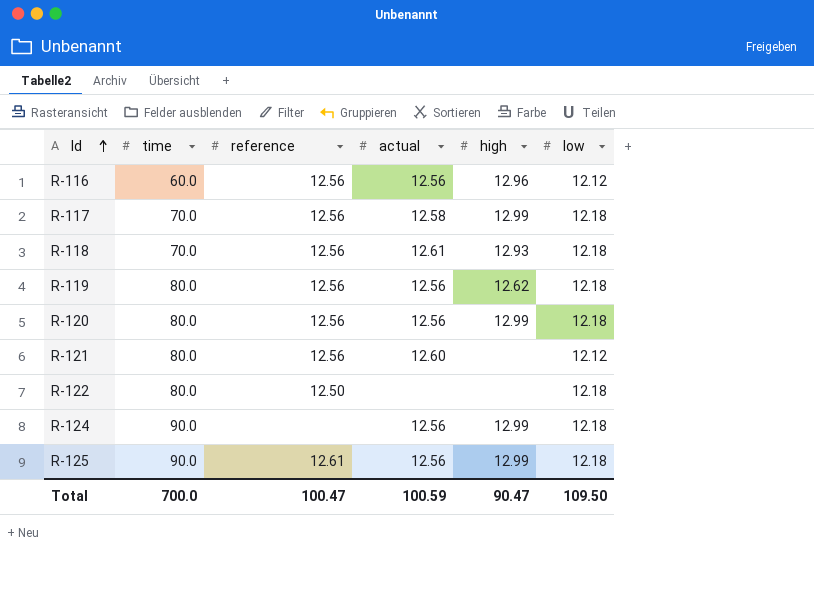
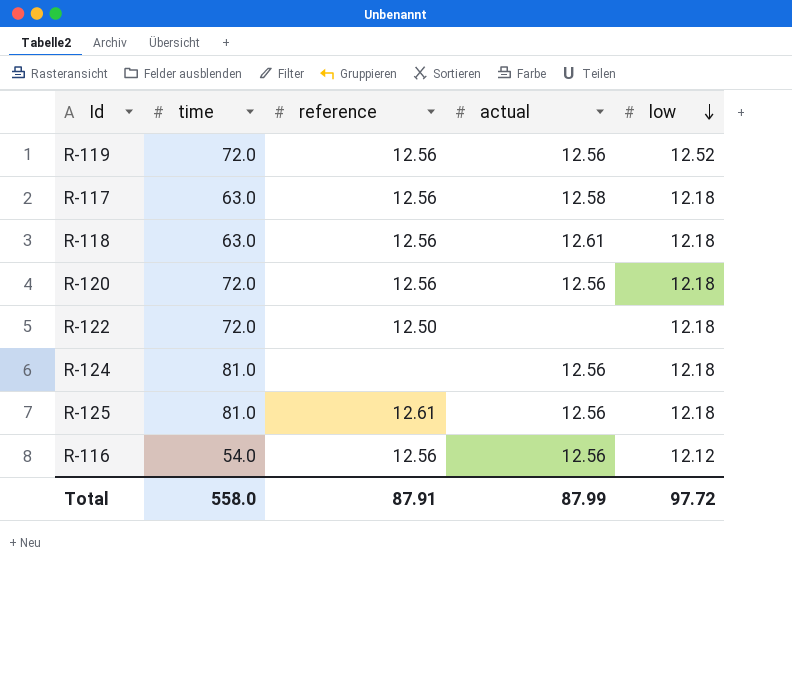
row order: Id ascending -> low descending
column high | position: 5 -> none
row R-121: 80.0 | 12.56 | 12.60 | none | 12.12 -> none
R-119 | time: 80.0 -> 72.0
R-119 | low: 12.18 -> 12.52
R-117 | time: 70.0 -> 63.0
R-118 | time: 70.0 -> 63.0
R-120 | time: 80.0 -> 72.0
R-122 | time: 80.0 -> 72.0
R-124 | time: 90.0 -> 81.0
R-125 | time: 90.0 -> 81.0
R-116 | time: 60.0 -> 54.0
Total | time: 700.0 -> 558.0
Total | reference: 100.47 -> 87.91
Total | actual: 100.59 -> 87.99
Total | low: 109.50 -> 97.72

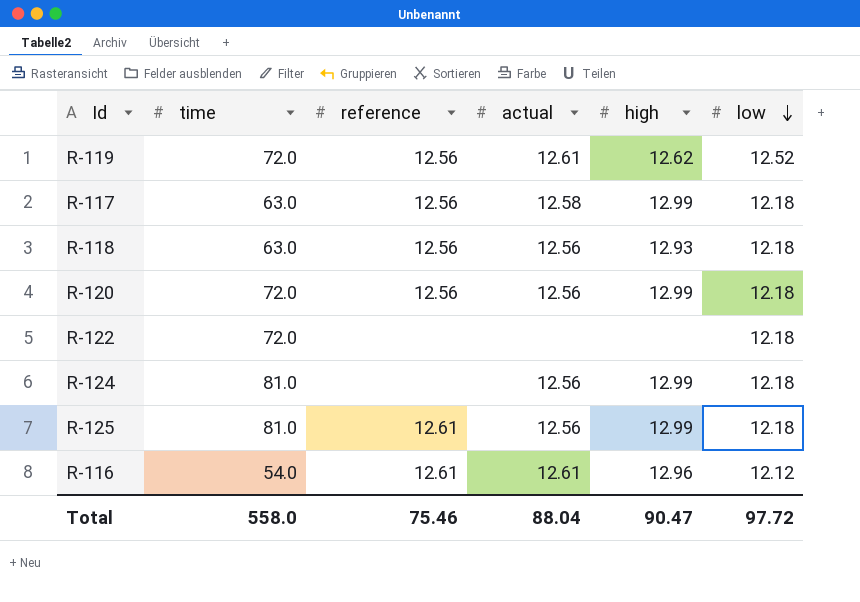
column high | position: none -> 5
R-119 | actual: 12.56 -> 12.61
R-118 | actual: 12.61 -> 12.56
R-122 | reference: 12.50 -> none
R-116 | reference: 12.56 -> 12.61
R-116 | actual: 12.56 -> 12.61
Total | reference: 87.91 -> 75.46
Total | actual: 87.99 -> 88.04

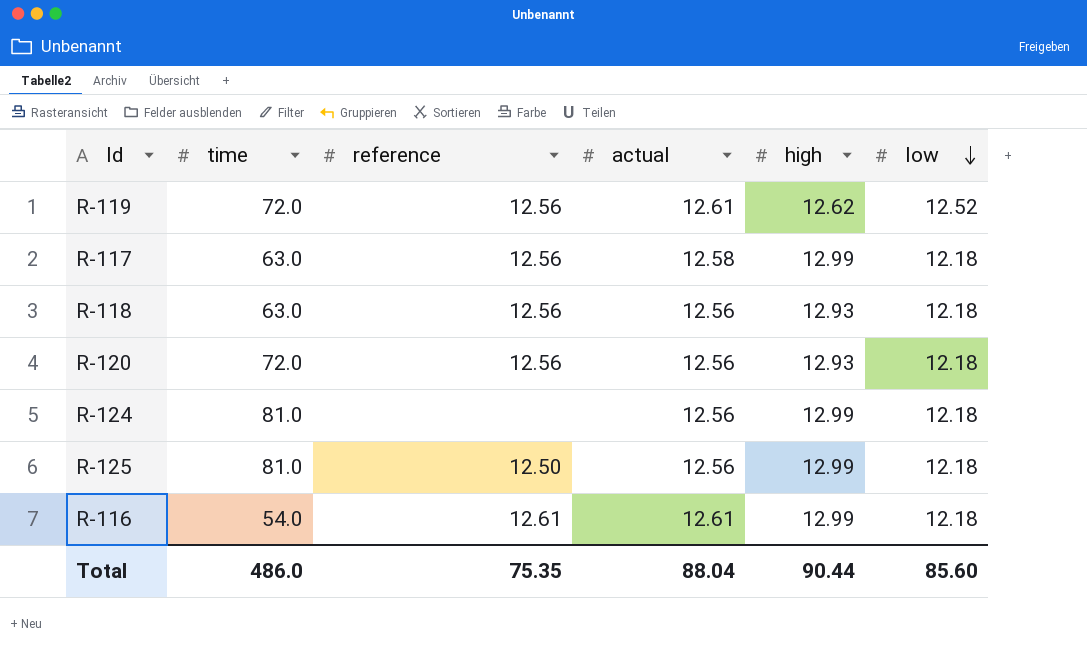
row R-122: 72.0 | none | none | none | 12.18 -> none
R-120 | high: 12.99 -> 12.93
R-125 | reference: 12.61 -> 12.50
R-116 | high: 12.96 -> 12.99
R-116 | low: 12.12 -> 12.18
Total | time: 558.0 -> 486.0
Total | reference: 75.46 -> 75.35
Total | high: 90.47 -> 90.44
Total | low: 97.72 -> 85.60

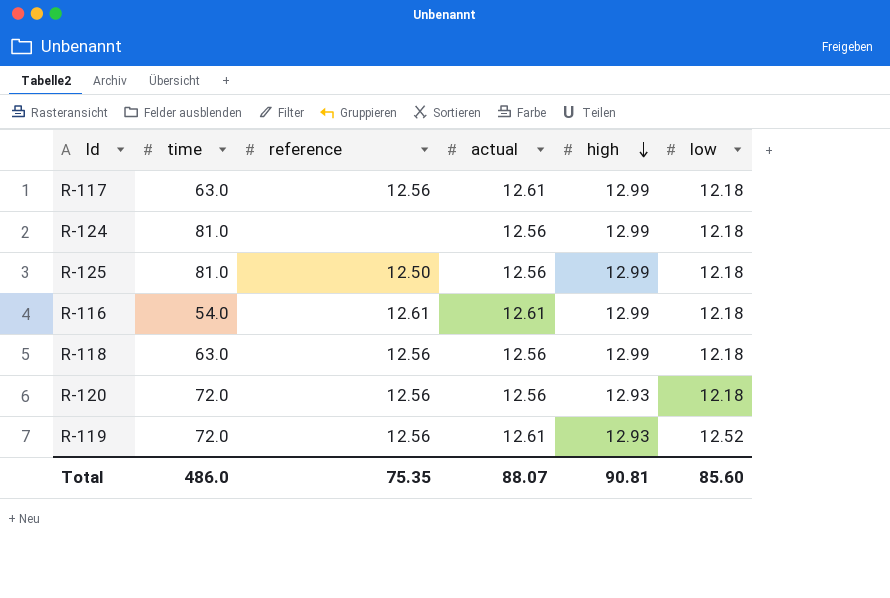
row order: low descending -> high descending
R-117 | actual: 12.58 -> 12.61
R-118 | high: 12.93 -> 12.99
R-119 | high: 12.62 -> 12.93
Total | actual: 88.04 -> 88.07
Total | high: 90.44 -> 90.81

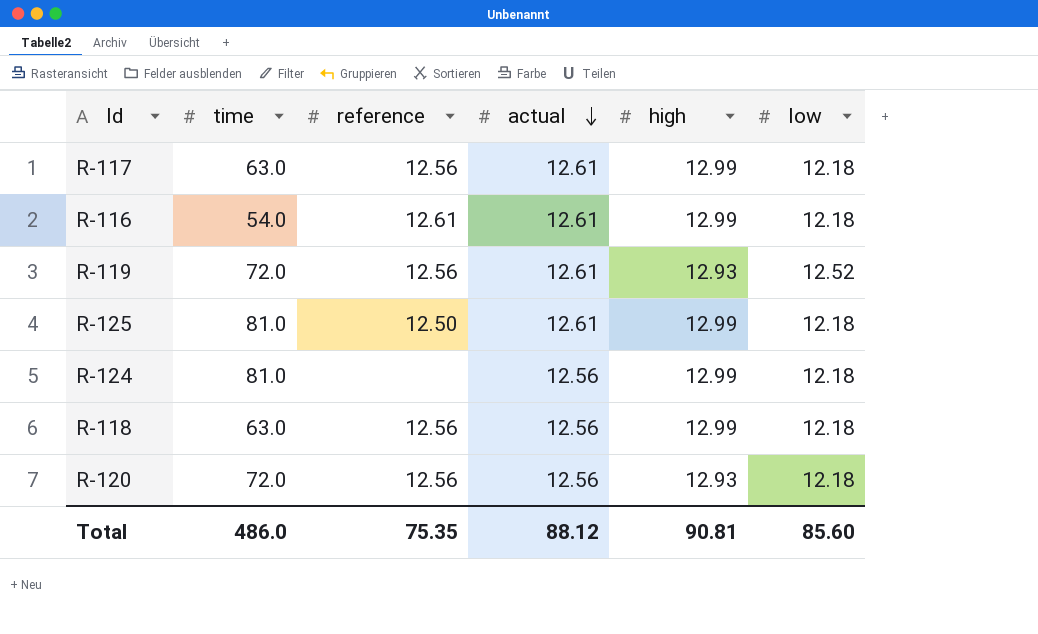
row order: high descending -> actual descending
R-125 | actual: 12.56 -> 12.61
Total | actual: 88.07 -> 88.12

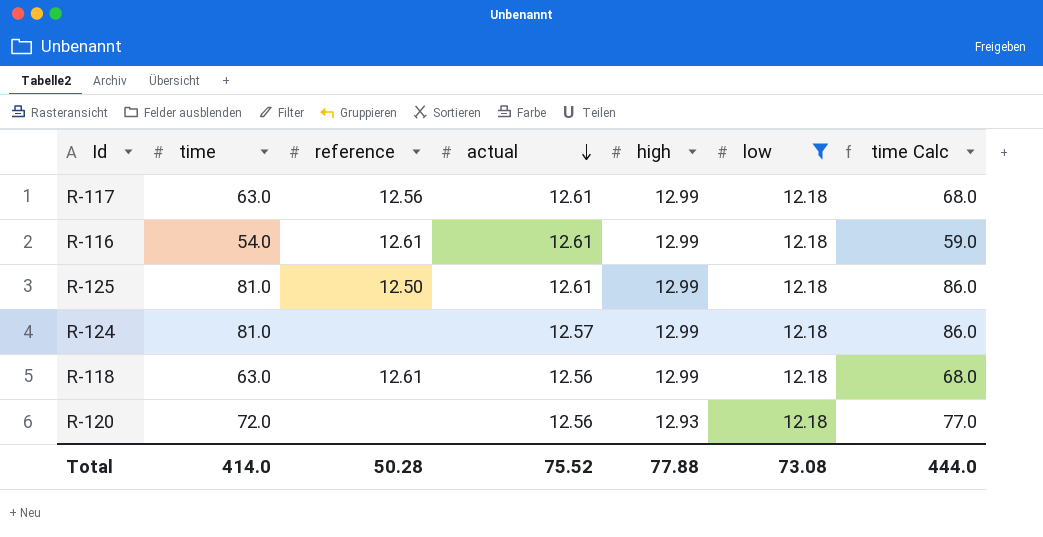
filter: none -> low = 12.18
column time Calc | formula: none -> [time] + 5
R-124 | actual: 12.56 -> 12.57
R-118 | reference: 12.56 -> 12.61
R-120 | reference: 12.56 -> none
Total | time: 486.0 -> 414.0
Total | reference: 75.35 -> 50.28
Total | actual: 88.12 -> 75.52
Total | high: 90.81 -> 77.88
Total | low: 85.60 -> 73.08

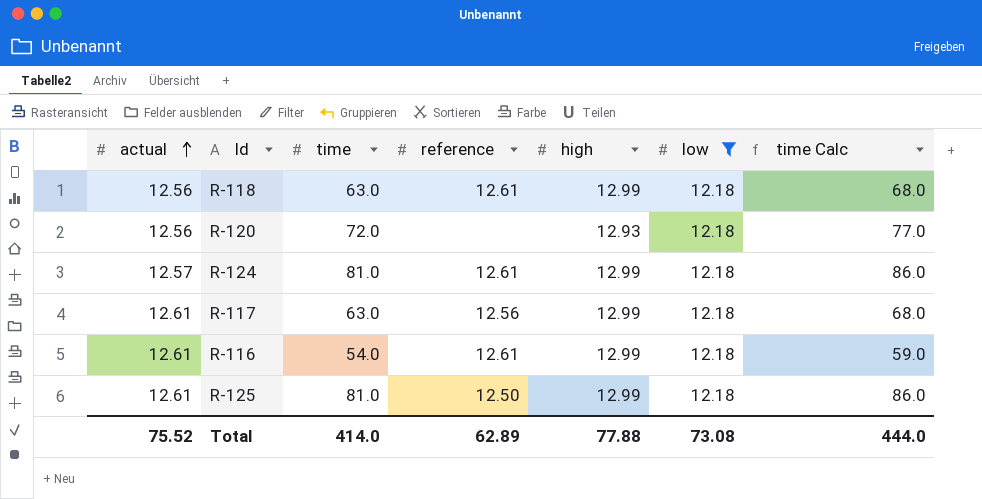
row order: actual descending -> actual ascending
column actual | position: 4 -> 1
R-124 | reference: none -> 12.61
Total | reference: 50.28 -> 62.89

